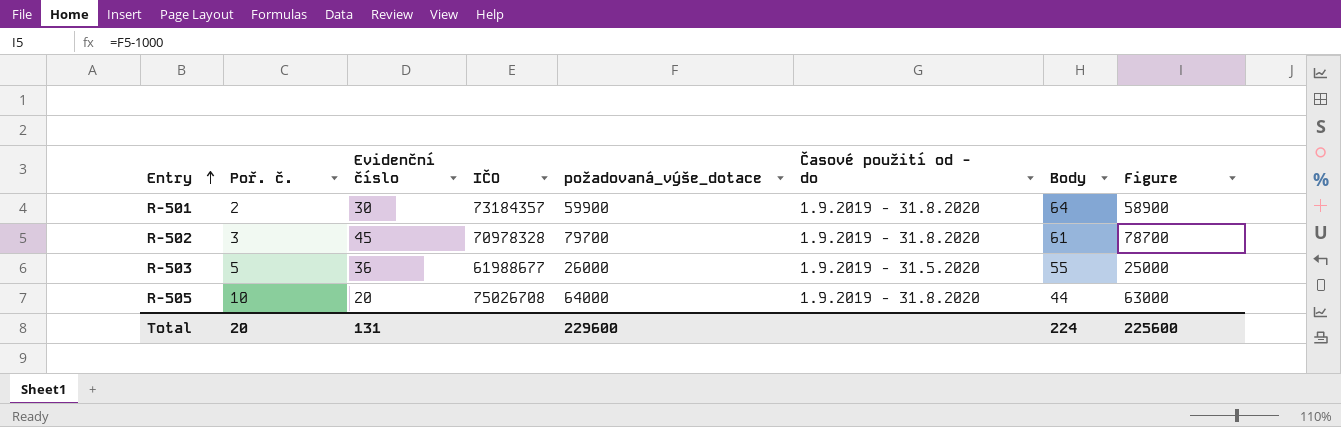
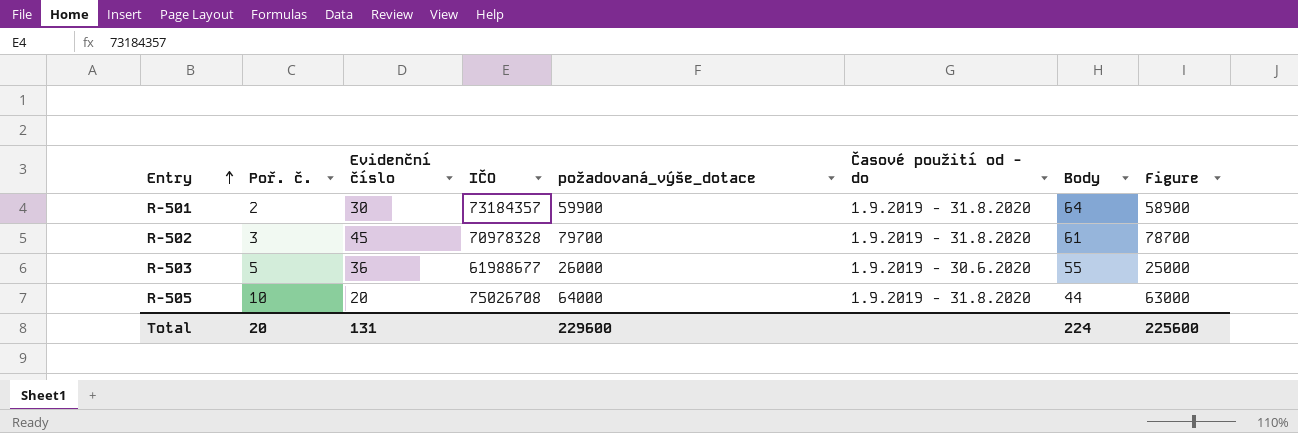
R-503 | Časové použití od - do: 1.9.2019 - 31.5.2020 -> 1.9.2019 - 30.6.2020

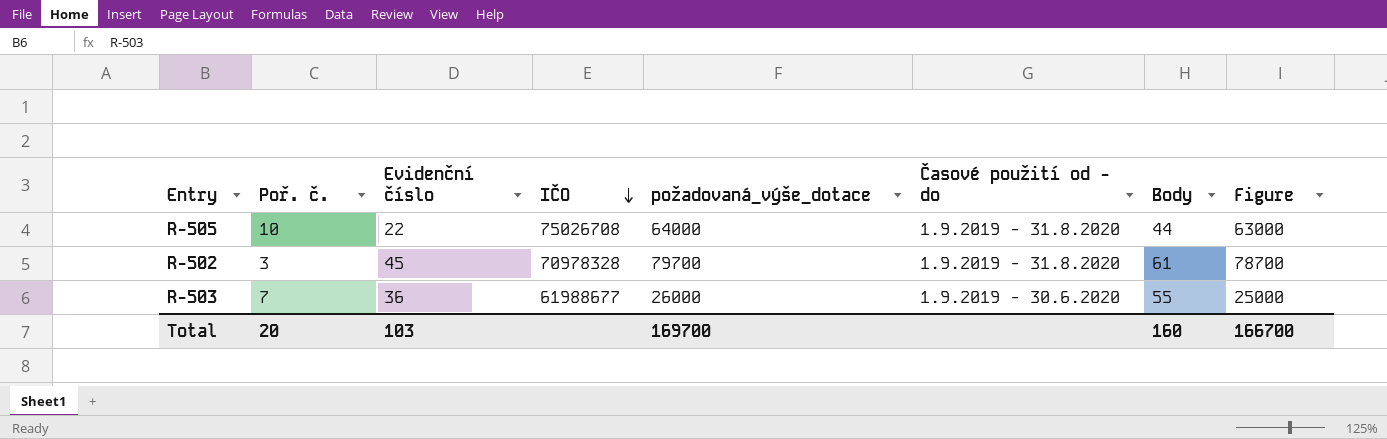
row order: Entry ascending -> IČO descending
row R-501: 2 | 30 | 73184357 | 59900 | 1.9.2019 - 31.8.2020 | 64 | 58900 -> none
R-505 | Evidenční číslo: 20 -> 22
R-503 | Poř. č.: 5 -> 7
Total | Evidenční číslo: 131 -> 103
Total | požadovaná_výše_dotace: 229600 -> 169700
Total | Body: 224 -> 160
Total | Figure: 225600 -> 166700

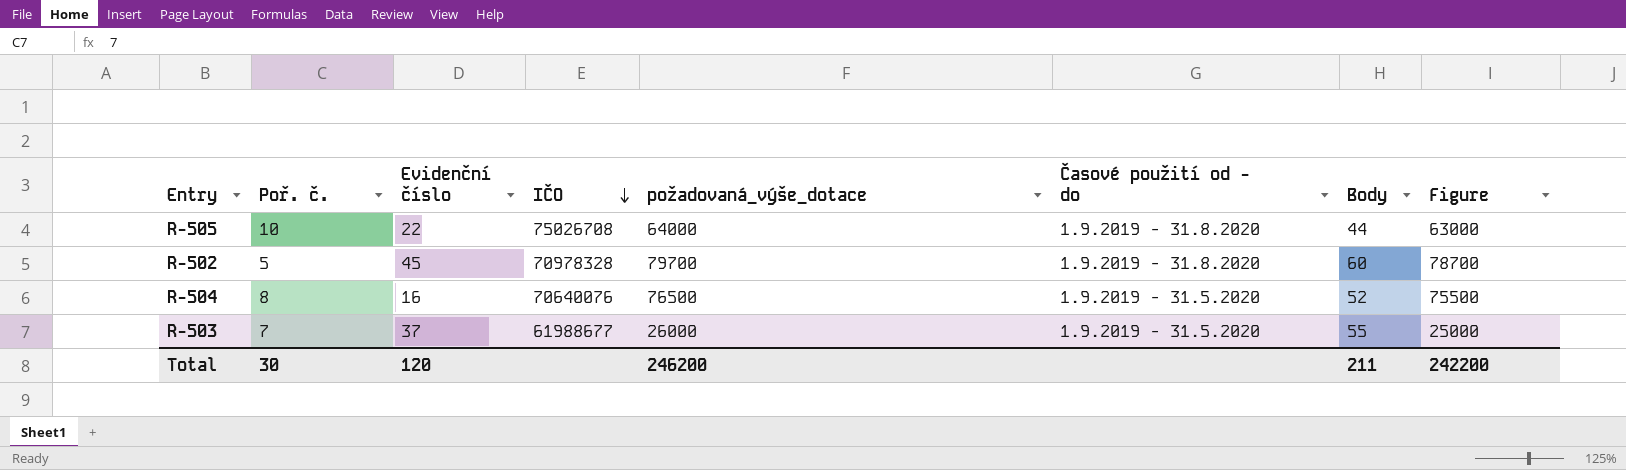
R-502 | Poř. č.: 3 -> 5
R-502 | Body: 61 -> 60
row R-504: none -> 8 | 16 | 70640076 | 76500 | 1.9.2019 - 31.5.2020 | 52 | 75500
R-503 | Evidenční číslo: 36 -> 37
R-503 | Časové použití od - do: 1.9.2019 - 30.6.2020 -> 1.9.2019 - 31.5.2020
Total | Poř. č.: 20 -> 30
Total | Evidenční číslo: 103 -> 120
Total | požadovaná_výše_dotace: 169700 -> 246200
Total | Body: 160 -> 211
Total | Figure: 166700 -> 242200

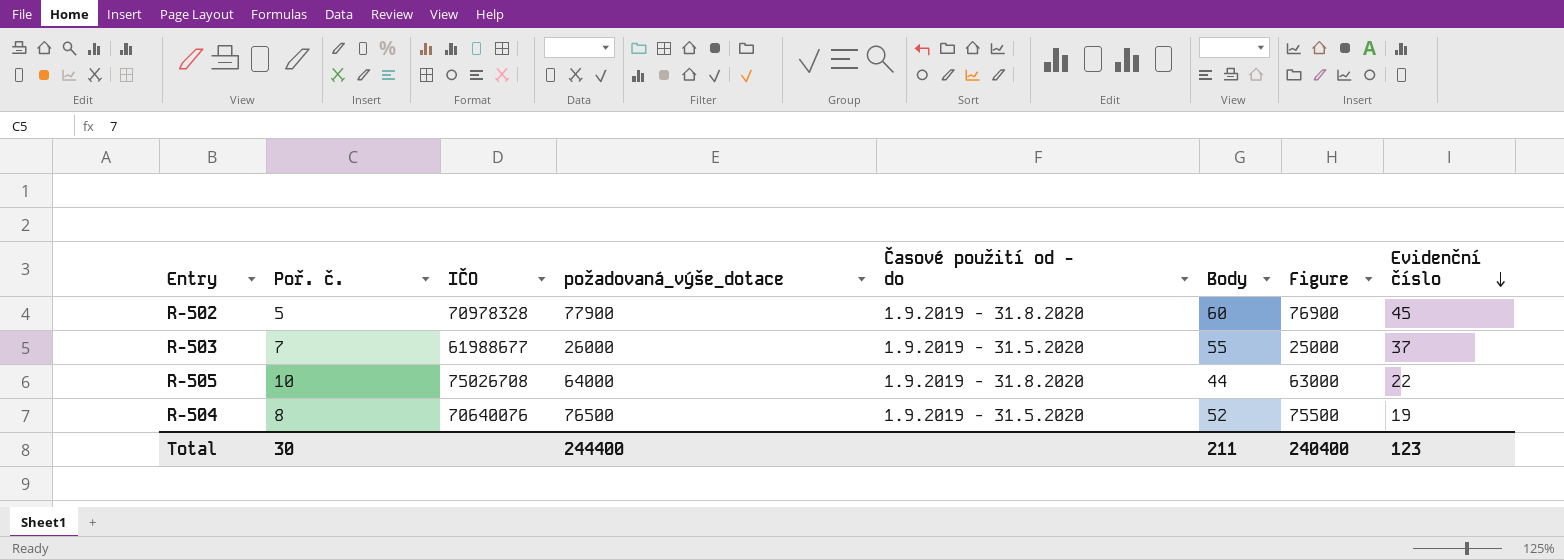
row order: IČO descending -> Evidenční číslo descending
column Evidenční číslo | position: 3 -> 8
R-502 | požadovaná_výše_dotace: 79700 -> 77900
R-502 | Figure: 78700 -> 76900
R-504 | Evidenční číslo: 16 -> 19
Total | požadovaná_výše_dotace: 246200 -> 244400
Total | Figure: 242200 -> 240400
Total | Evidenční číslo: 120 -> 123

